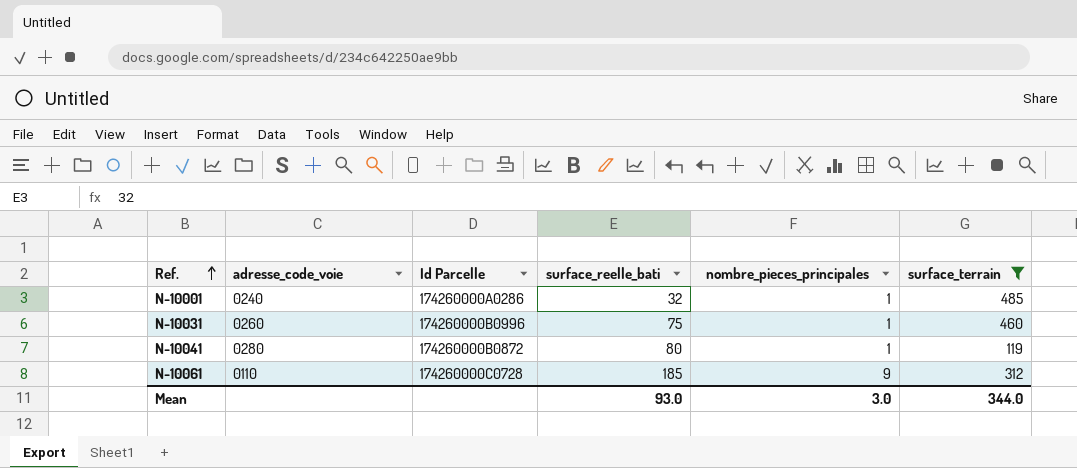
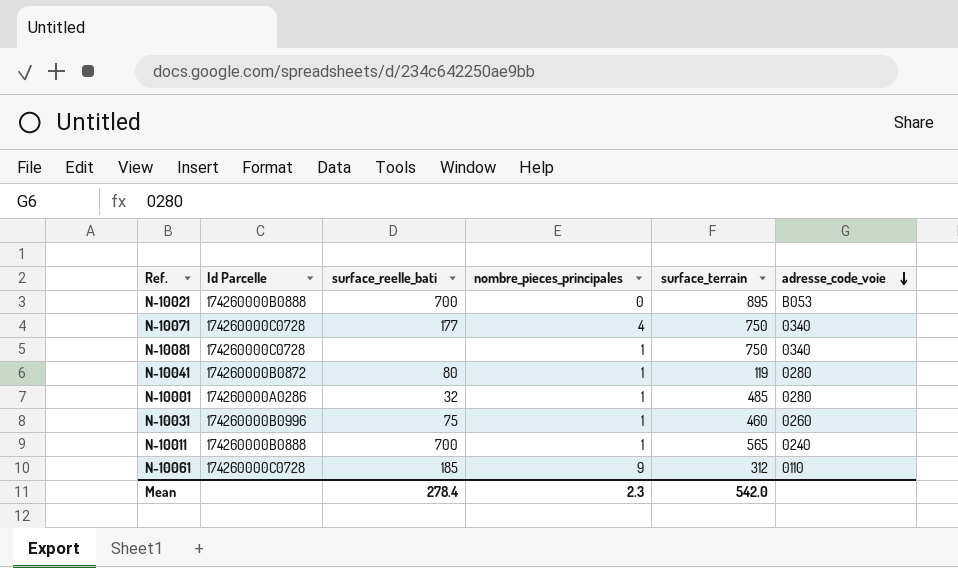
filter: surface_terrain <= 485 -> none
row order: Ref. ascending -> adresse_code_voie descending
column adresse_code_voie | position: 2 -> 6
N-10001 | adresse_code_voie: 0240 -> 0280
Mean | surface_reelle_bati: 93.0 -> 278.4
Mean | nombre_pieces_principales: 3.0 -> 2.3
Mean | surface_terrain: 344.0 -> 542.0

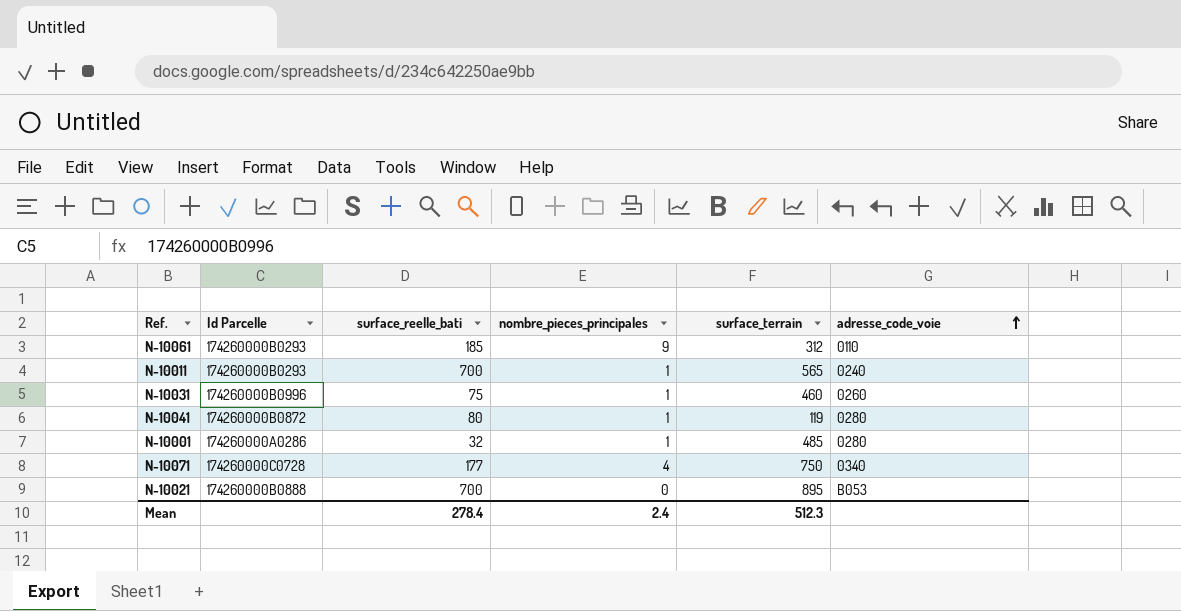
row order: adresse_code_voie descending -> adresse_code_voie ascending
row N-10081: 174260000C0728 | none | 1 | 750 | 0340 -> none
N-10061 | Id Parcelle: 174260000C0728 -> 174260000B0293
N-10011 | Id Parcelle: 174260000B0888 -> 174260000B0293
Mean | nombre_pieces_principales: 2.3 -> 2.4
Mean | surface_terrain: 542.0 -> 512.3

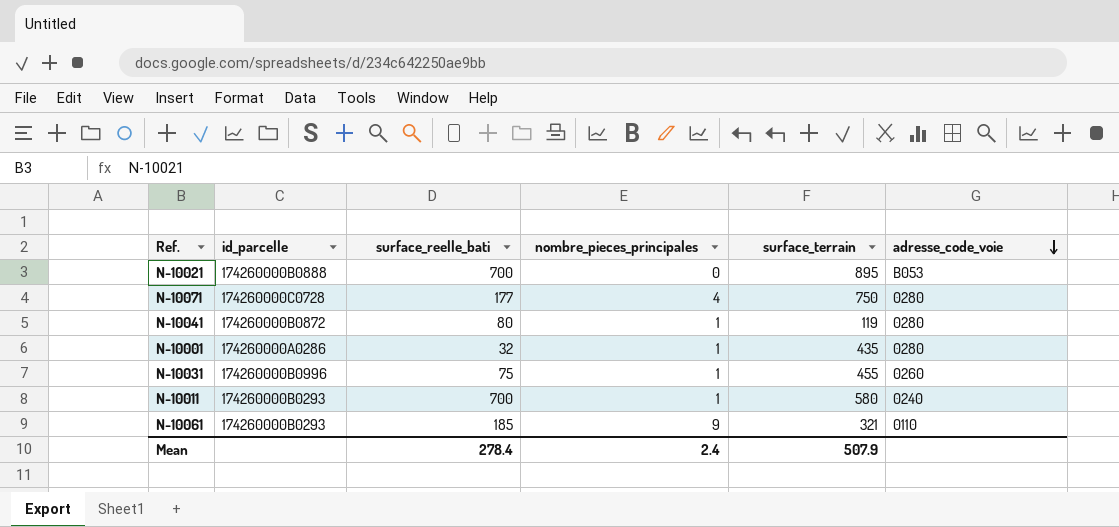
row order: adresse_code_voie ascending -> adresse_code_voie descending
column name: Id Parcelle -> id_parcelle
N-10071 | adresse_code_voie: 0340 -> 0280
N-10001 | surface_terrain: 485 -> 435
N-10031 | surface_terrain: 460 -> 455
N-10011 | surface_terrain: 565 -> 580
N-10061 | surface_terrain: 312 -> 321
Mean | surface_terrain: 512.3 -> 507.9

